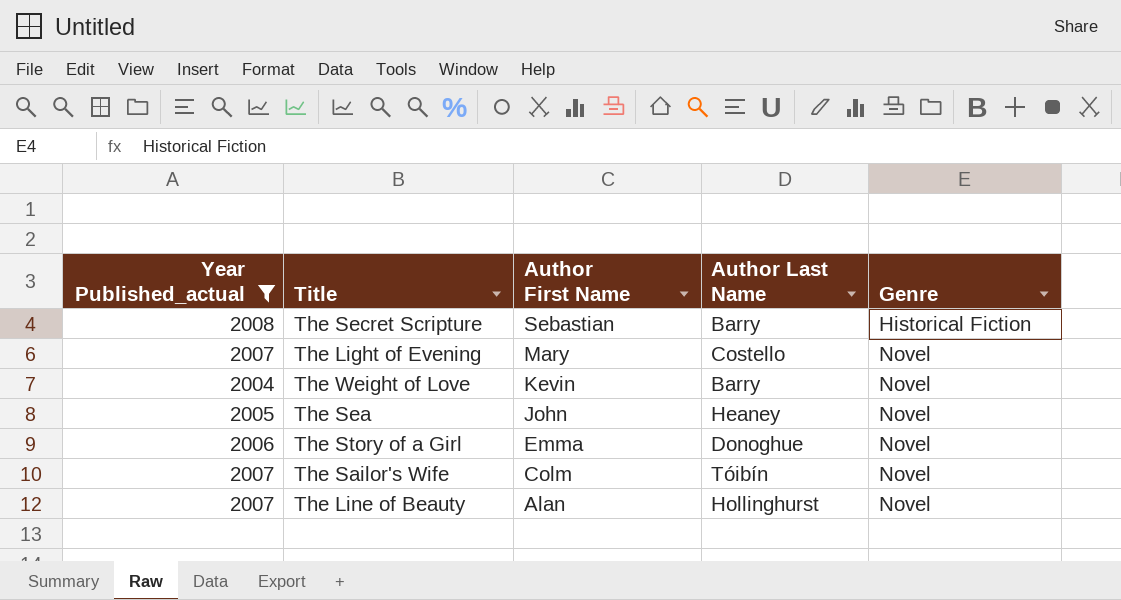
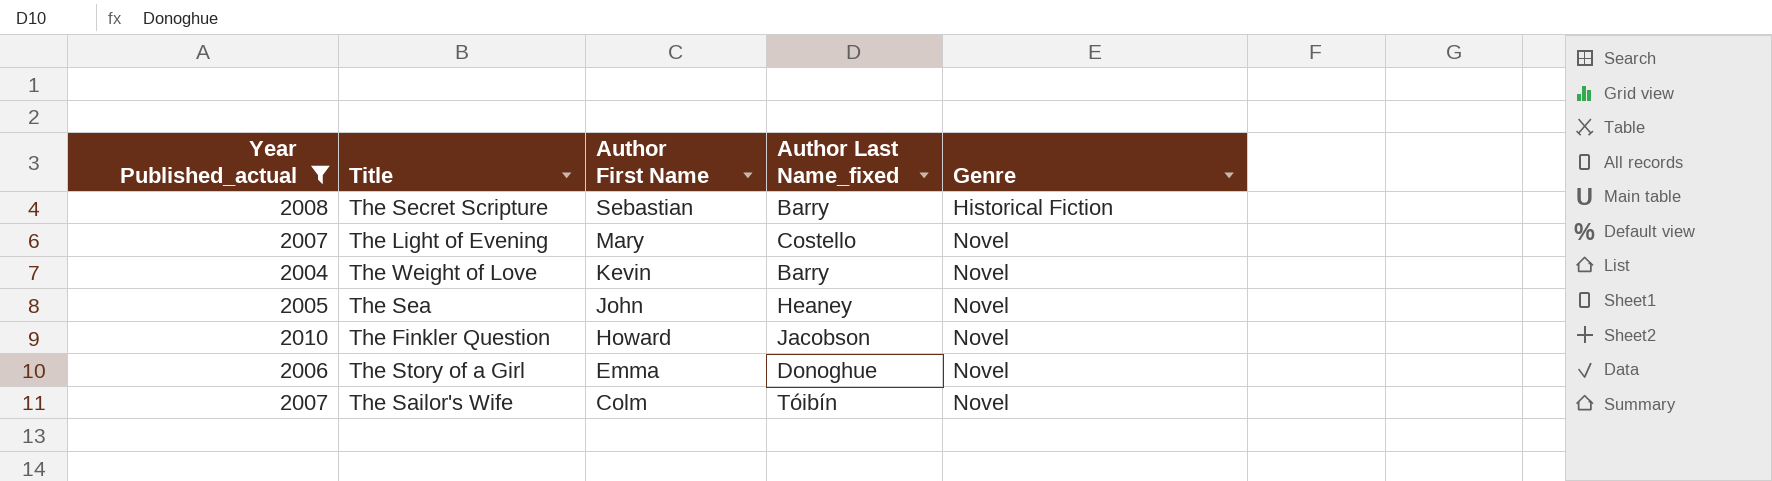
column name: Author Last Name -> Author Last Name_fixed
row The Line of Beauty: 2007 | Alan | Hollinghurst | Novel -> none
row The Finkler Question: none -> 2010 | Howard | Jacobson | Novel

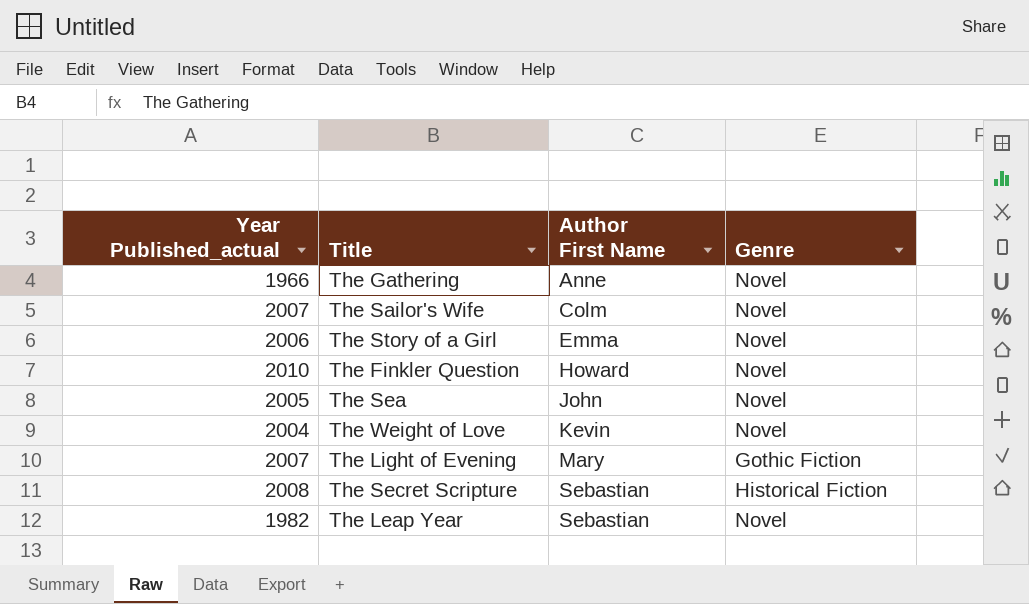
filter: Year Published_actual >= 2004 -> none
row order: Author First Name descending -> Author First Name ascending
column Author Last Name_fixed | position: 4 -> none
The Light of Evening | Genre: Novel -> Gothic Fiction

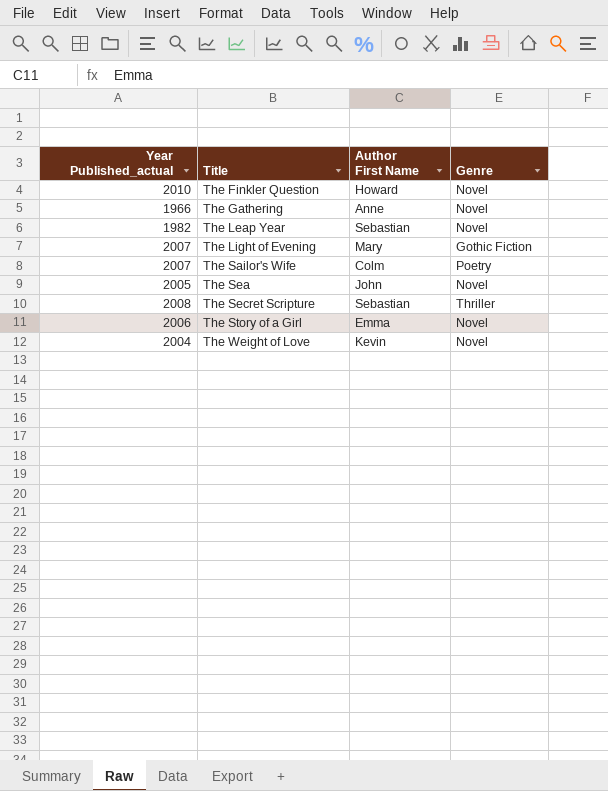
row order: Author First Name ascending -> Title ascending
The Sailor's Wife | Genre: Novel -> Poetry
The Secret Scripture | Genre: Historical Fiction -> Thriller

